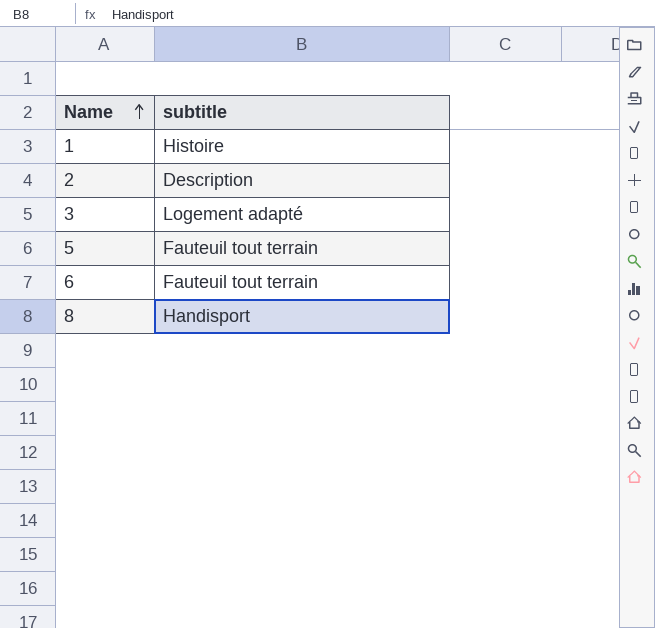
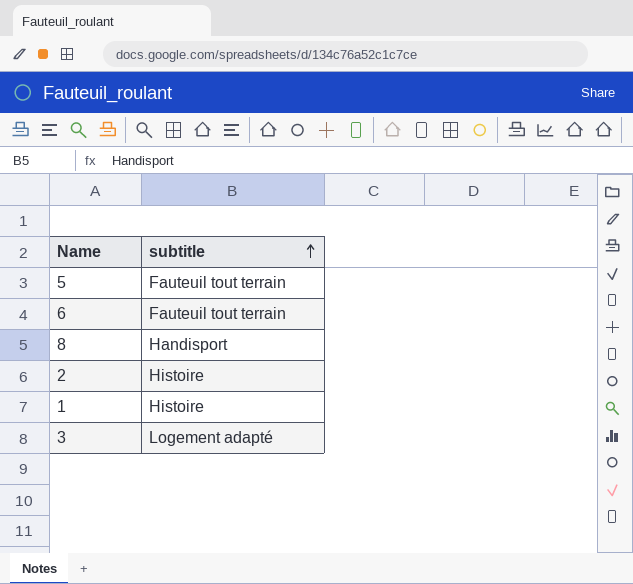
row order: Name ascending -> subtitle ascending
2 | subtitle: Description -> Histoire

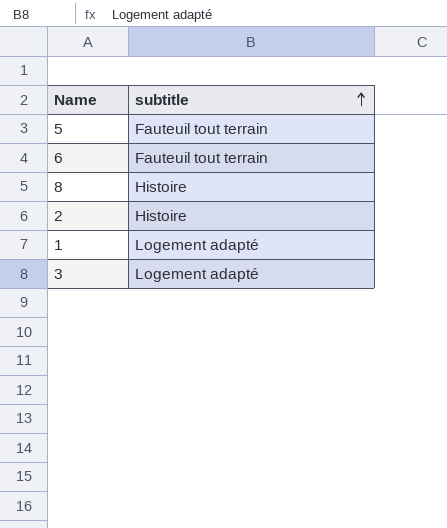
8 | subtitle: Handisport -> Histoire
1 | subtitle: Histoire -> Logement adapté

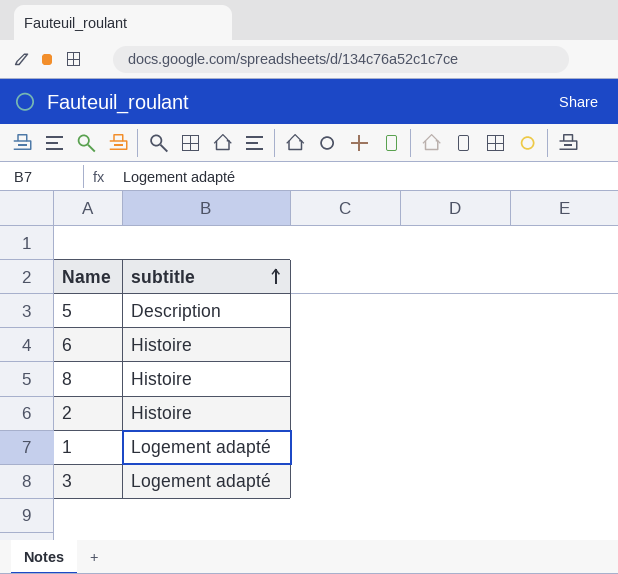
5 | subtitle: Fauteuil tout terrain -> Description
6 | subtitle: Fauteuil tout terrain -> Histoire

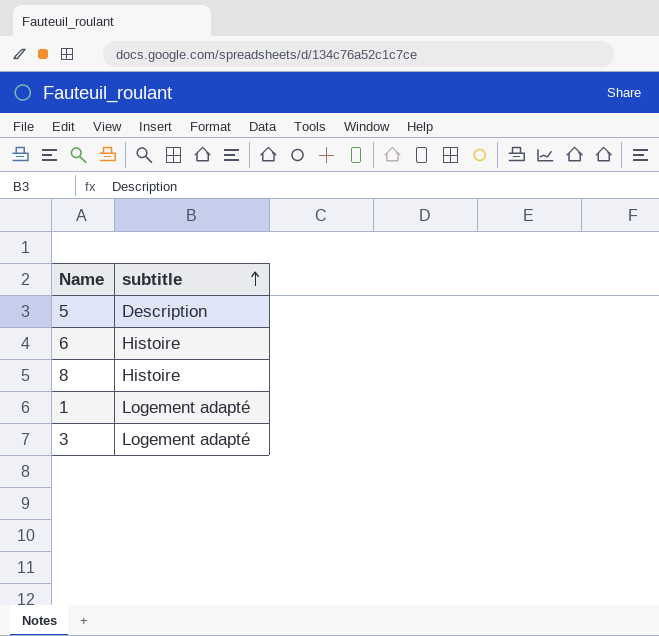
row 2: Histoire -> none

